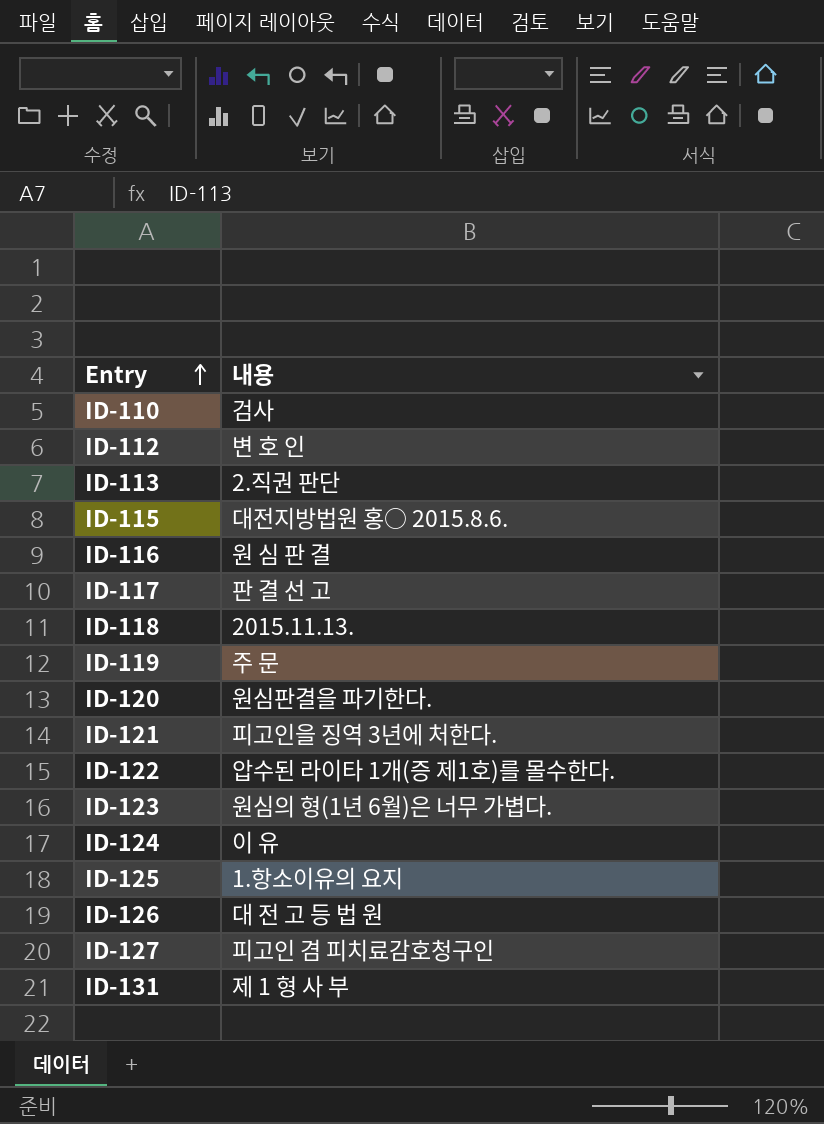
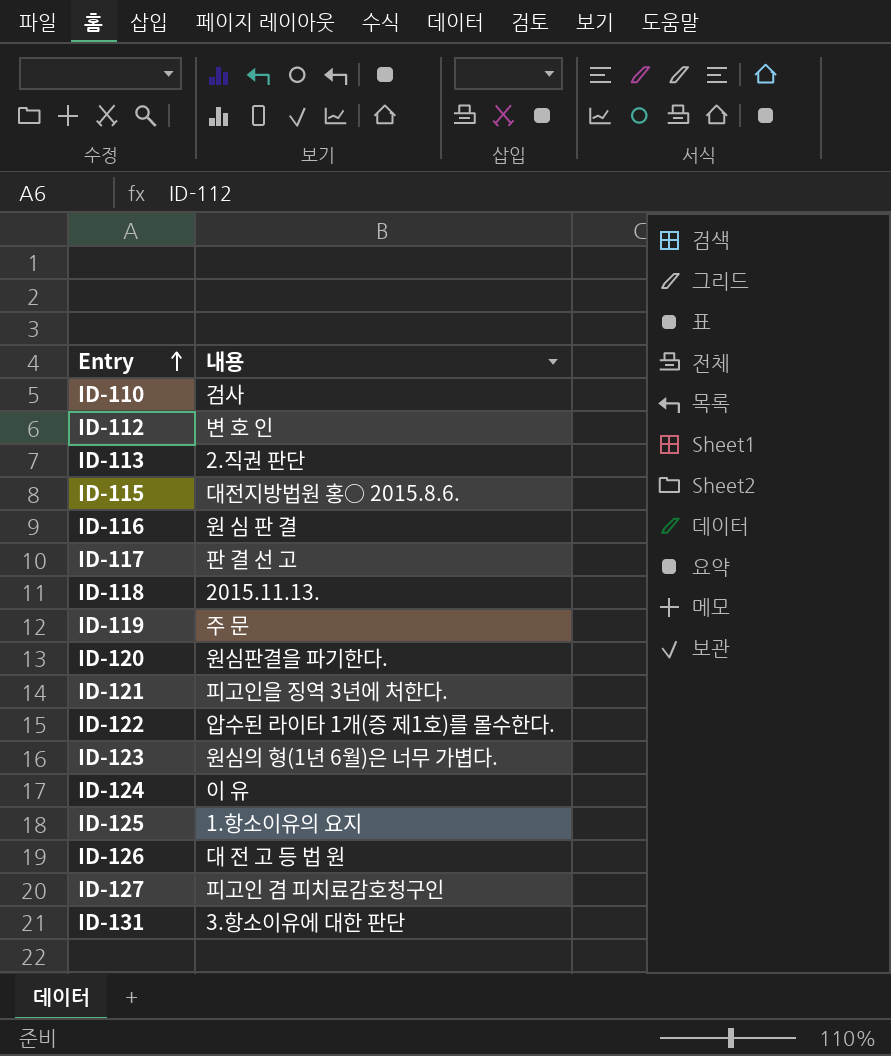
ID-131 | 내용: 제 1 형 사 부 -> 3.항소이유에 대한 판단

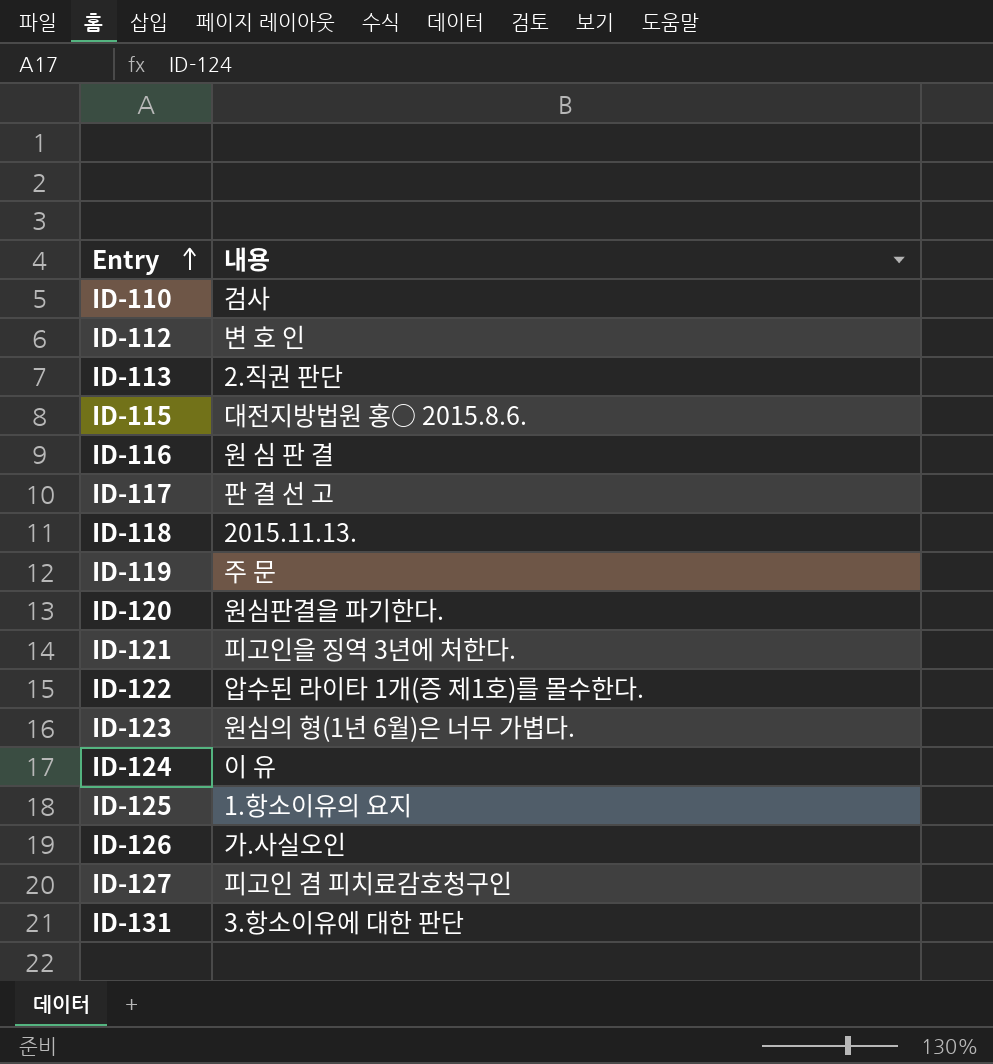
ID-126 | 내용: 대 전 고 등 법 원 -> 가.사실오인

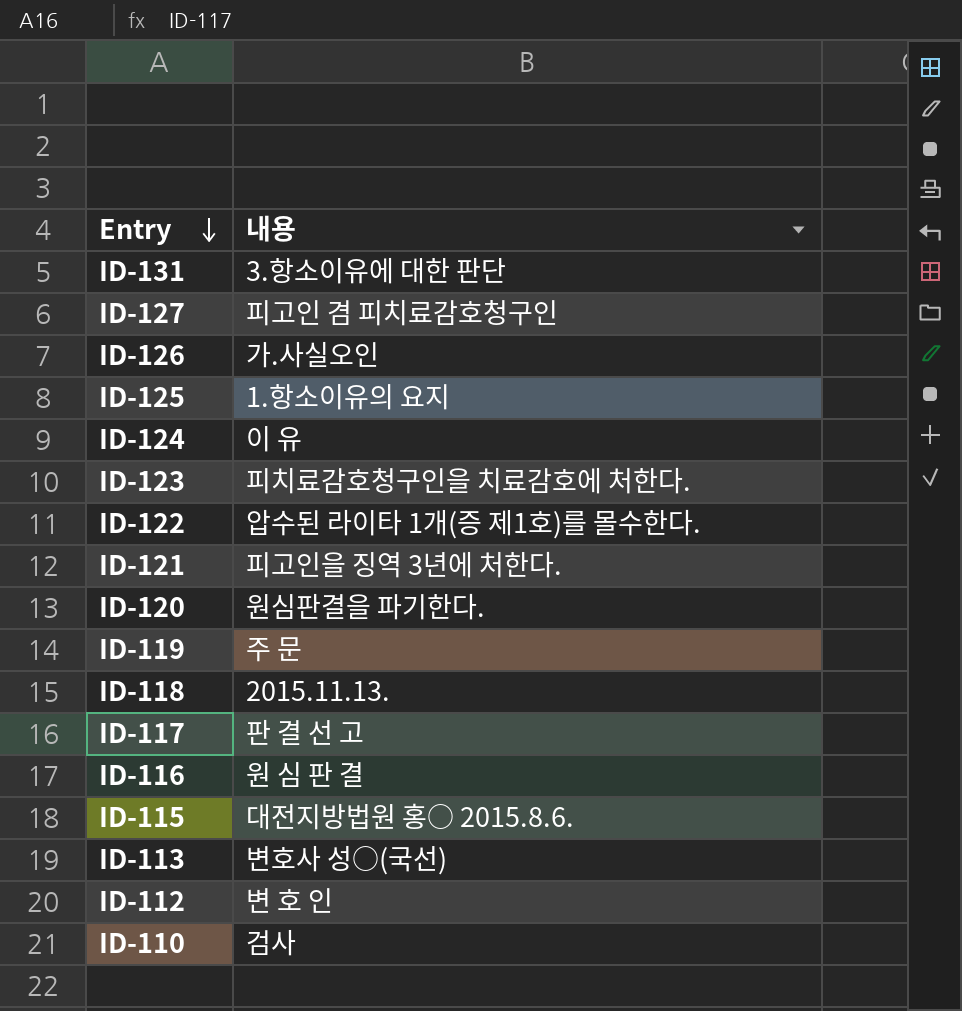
row order: Entry ascending -> Entry descending
ID-123 | 내용: 원심의 형(1년 6월)은 너무 가볍다. -> 피치료감호청구인을 치료감호에 처한다.
ID-113 | 내용: 2.직권 판단 -> 변호사 성○(국선)

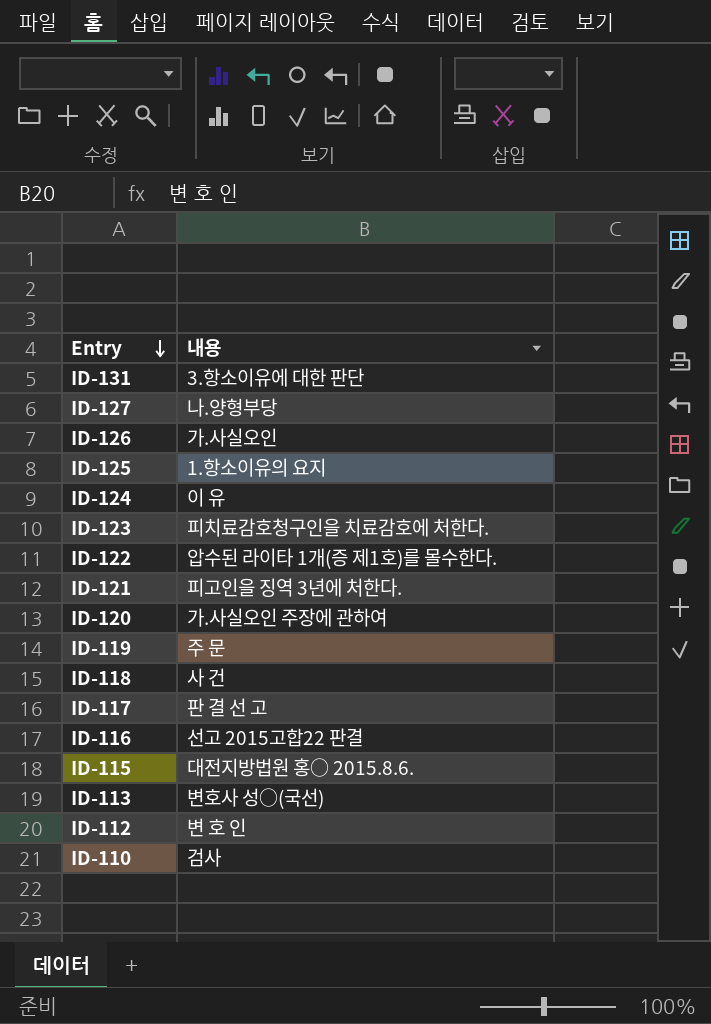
ID-127 | 내용: 피고인 겸 피치료감호청구인 -> 나.양형부당
ID-120 | 내용: 원심판결을 파기한다. -> 가.사실오인 주장에 관하여
ID-118 | 내용: 2015.11.13. -> 사 건
ID-116 | 내용: 원 심 판 결 -> 선고 2015고합22 판결

